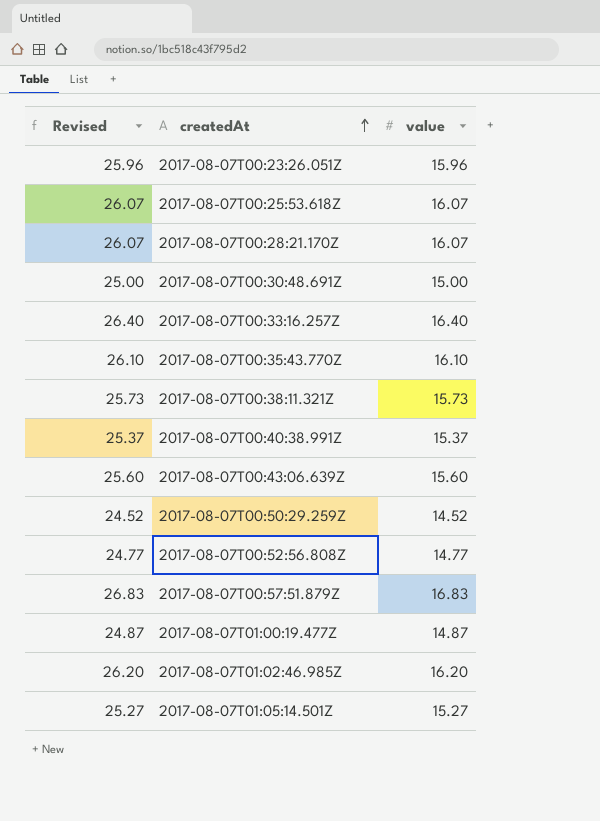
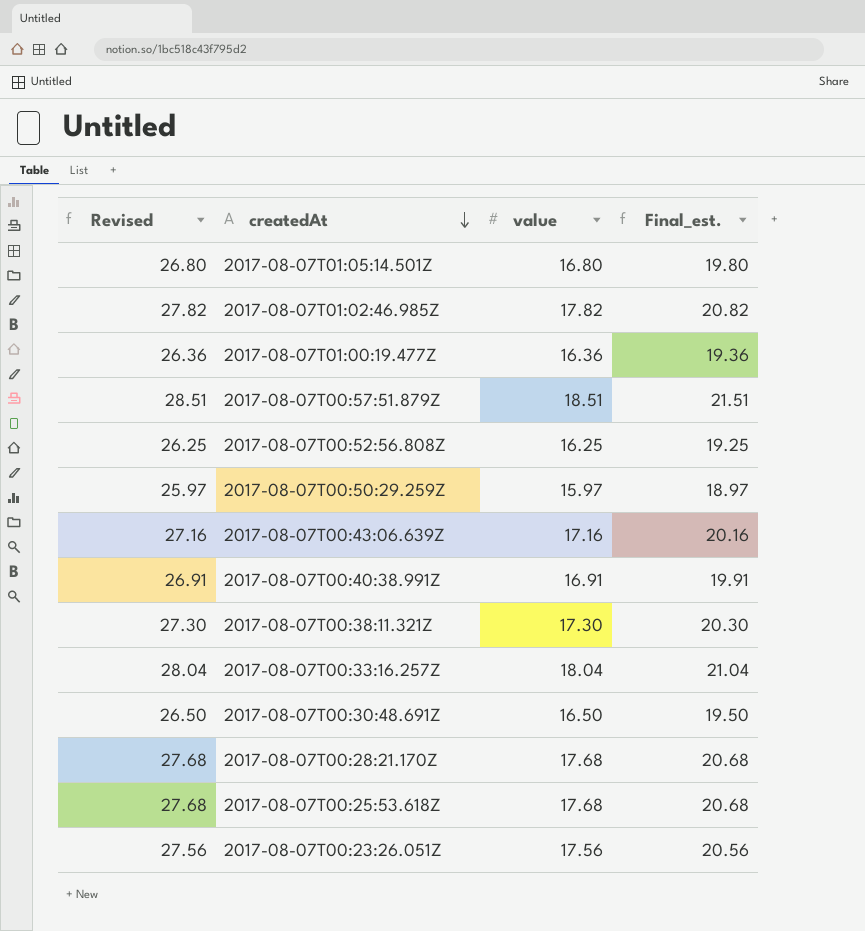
row order: createdAt ascending -> createdAt descending
column Final_est. | formula: none -> [value] + 3
row 2017-08-07T00:35:43.770Z: 26.10 | 16.10 -> none
2017-08-07T01:05:14.501Z | Revised: 25.27 -> 26.80
2017-08-07T01:05:14.501Z | value: 15.27 -> 16.80
2017-08-07T01:02:46.985Z | Revised: 26.20 -> 27.82
2017-08-07T01:02:46.985Z | value: 16.20 -> 17.82
2017-08-07T01:00:19.477Z | Revised: 24.87 -> 26.36
2017-08-07T01:00:19.477Z | value: 14.87 -> 16.36
2017-08-07T00:57:51.879Z | Revised: 26.83 -> 28.51
2017-08-07T00:57:51.879Z | value: 16.83 -> 18.51
2017-08-07T00:52:56.808Z | Revised: 24.77 -> 26.25
2017-08-07T00:52:56.808Z | value: 14.77 -> 16.25
2017-08-07T00:50:29.259Z | Revised: 24.52 -> 25.97
2017-08-07T00:50:29.259Z | value: 14.52 -> 15.97
2017-08-07T00:43:06.639Z | Revised: 25.60 -> 27.16
2017-08-07T00:43:06.639Z | value: 15.60 -> 17.16
2017-08-07T00:40:38.991Z | Revised: 25.37 -> 26.91
2017-08-07T00:40:38.991Z | value: 15.37 -> 16.91
2017-08-07T00:38:11.321Z | Revised: 25.73 -> 27.30
2017-08-07T00:38:11.321Z | value: 15.73 -> 17.30
2017-08-07T00:33:16.257Z | Revised: 26.40 -> 28.04
2017-08-07T00:33:16.257Z | value: 16.40 -> 18.04
2017-08-07T00:30:48.691Z | Revised: 25.00 -> 26.50
2017-08-07T00:30:48.691Z | value: 15.00 -> 16.50
2017-08-07T00:28:21.170Z | Revised: 26.07 -> 27.68
2017-08-07T00:28:21.170Z | value: 16.07 -> 17.68
2017-08-07T00:25:53.618Z | Revised: 26.07 -> 27.68
2017-08-07T00:25:53.618Z | value: 16.07 -> 17.68
2017-08-07T00:23:26.051Z | Revised: 25.96 -> 27.56
2017-08-07T00:23:26.051Z | value: 15.96 -> 17.56

